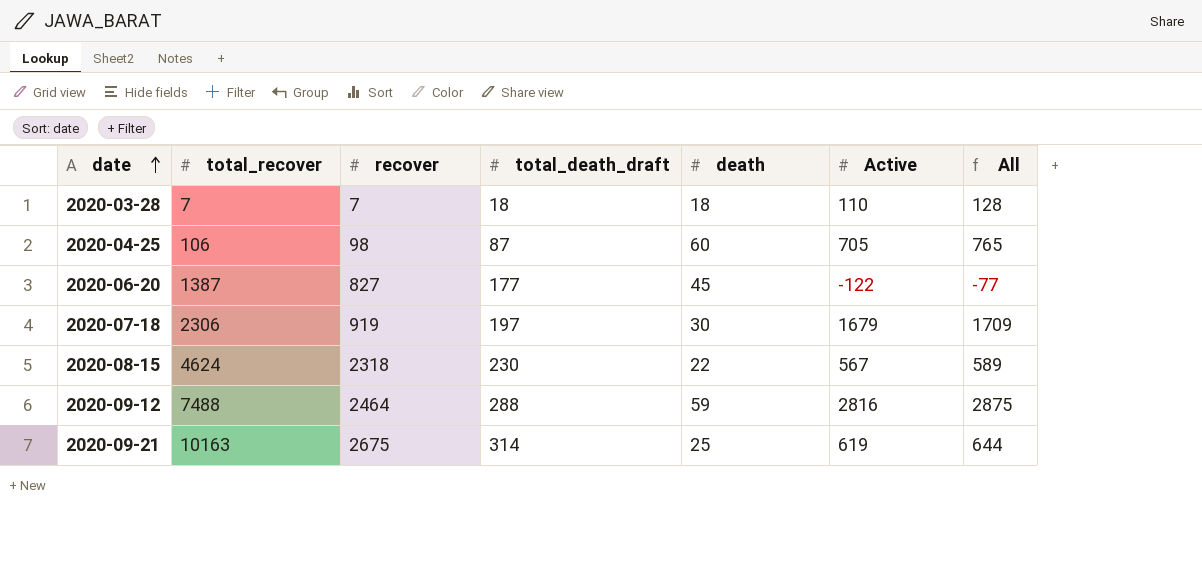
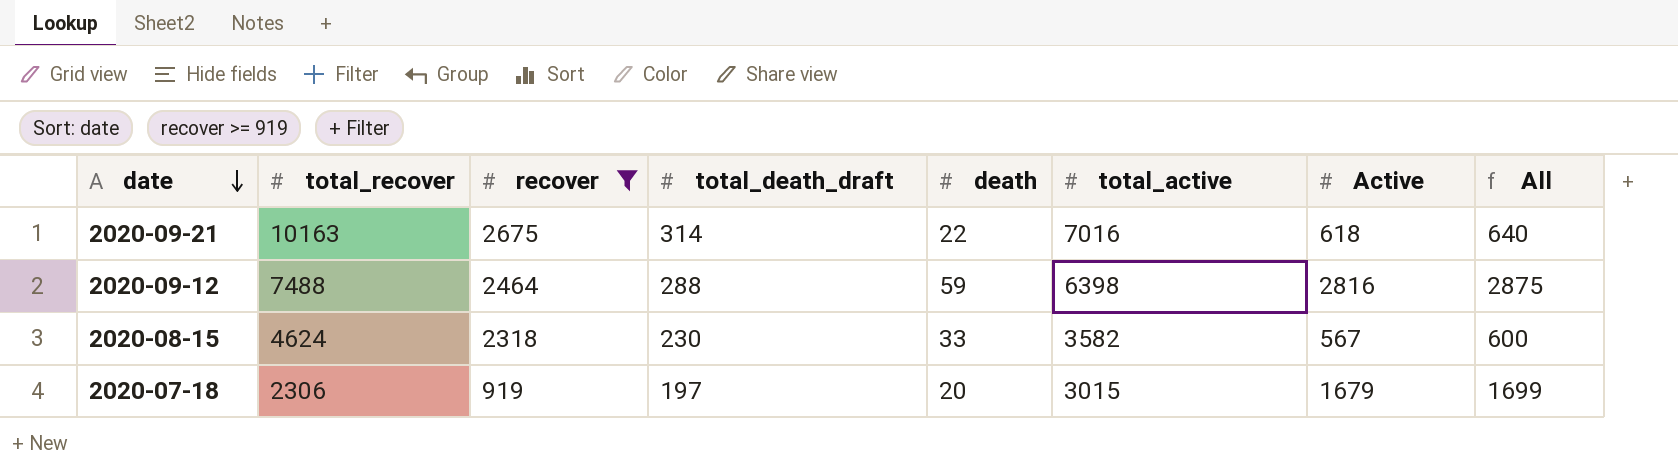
filter: none -> recover >= 919
row order: date ascending -> date descending
column total_active | position: none -> 6
2020-09-21 | death: 25 -> 22
2020-09-21 | Active: 619 -> 618
2020-09-21 | All: 644 -> 640
2020-08-15 | death: 22 -> 33
2020-08-15 | All: 589 -> 600
2020-07-18 | death: 30 -> 20
2020-07-18 | All: 1709 -> 1699

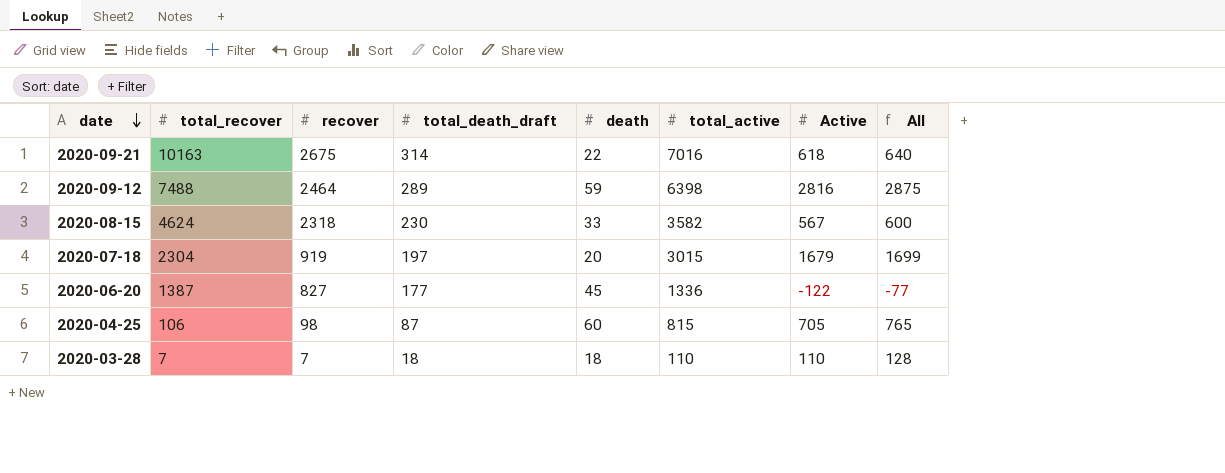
filter: recover >= 919 -> none
2020-09-12 | total_death_draft: 288 -> 289
2020-07-18 | total_recover: 2306 -> 2304

